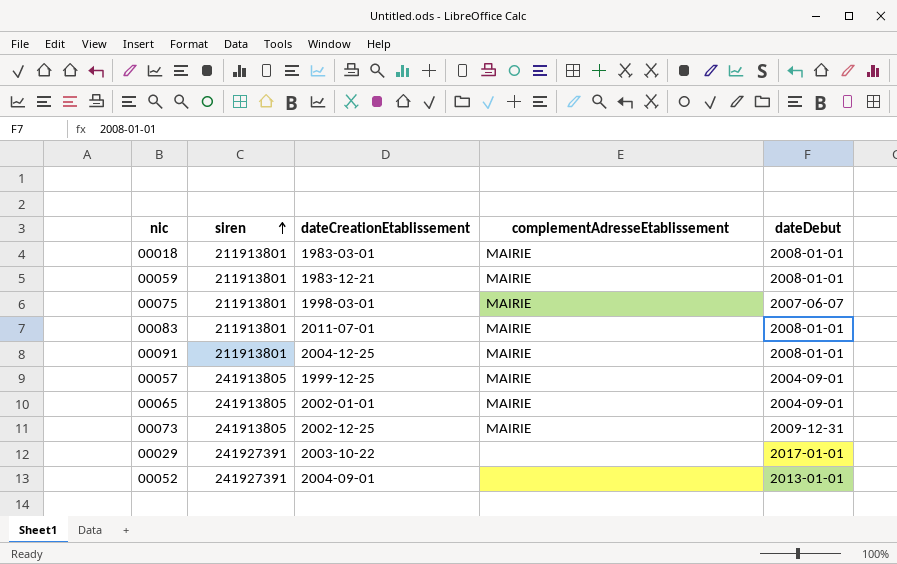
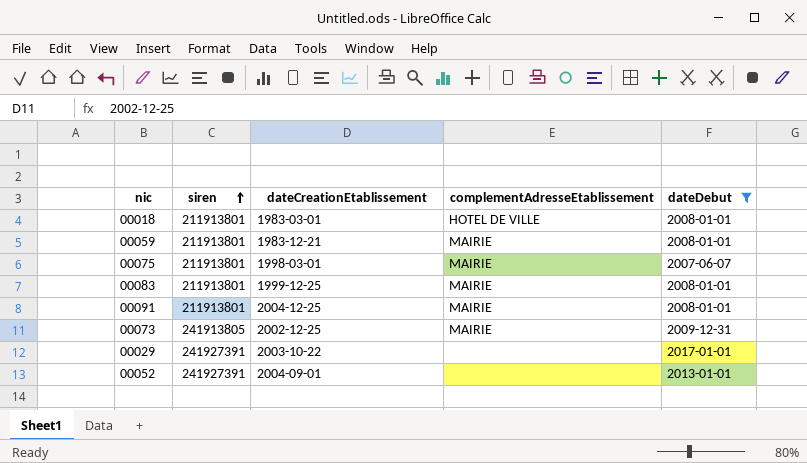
filter: none -> dateDebut != 2004-09-01
00018 | complementAdresseEtablissement: MAIRIE -> HOTEL DE VILLE
00083 | dateCreationEtablissement: 2011-07-01 -> 1999-12-25

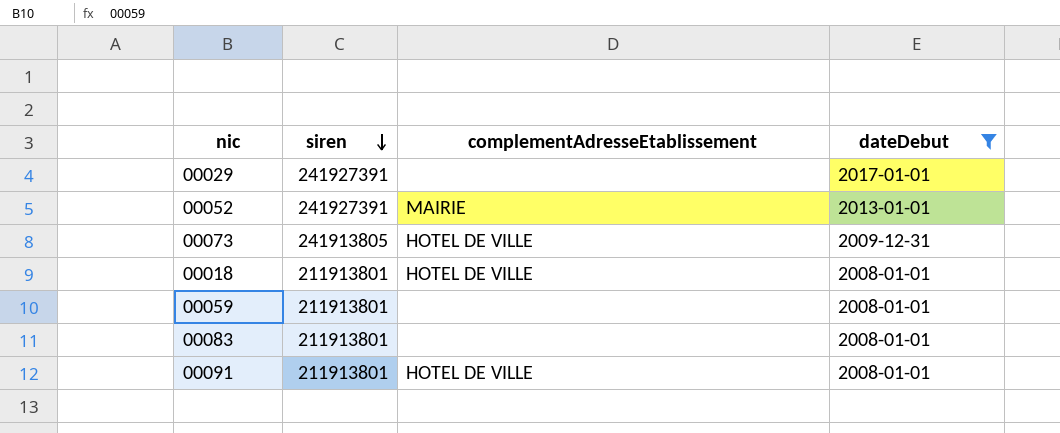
row order: siren ascending -> siren descending
column dateCreationEtablissement | position: 3 -> none
row 00075: 211913801 | 1998-03-01 | MAIRIE | 2007-06-07 -> none
00052 | complementAdresseEtablissement: none -> MAIRIE
00073 | complementAdresseEtablissement: MAIRIE -> HOTEL DE VILLE
00059 | complementAdresseEtablissement: MAIRIE -> none
00083 | complementAdresseEtablissement: MAIRIE -> none
00091 | complementAdresseEtablissement: MAIRIE -> HOTEL DE VILLE

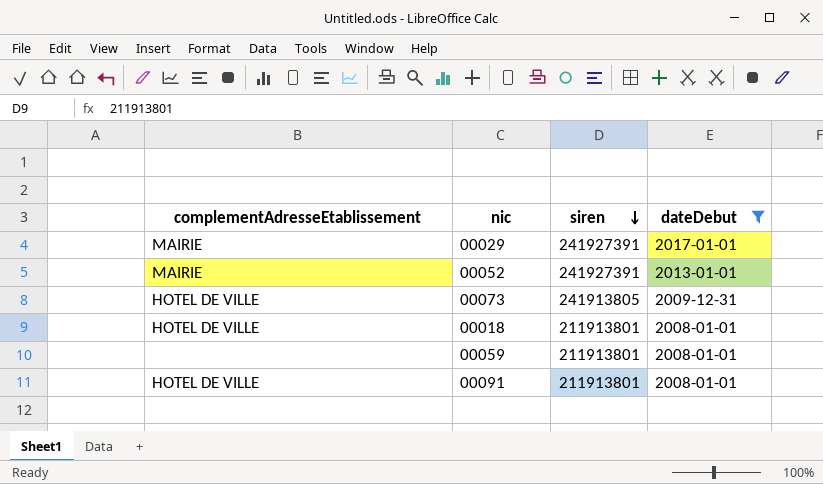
column complementAdresseEtablissement | position: 3 -> 1
row 00083: 211913801 | none | 2008-01-01 -> none
00029 | complementAdresseEtablissement: none -> MAIRIE

